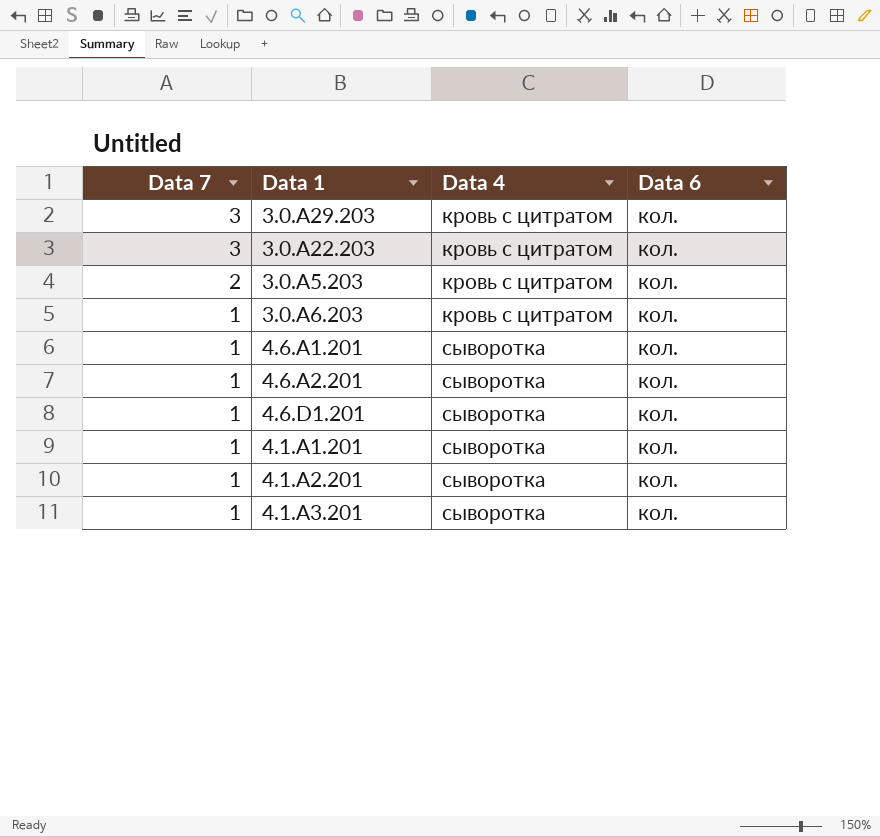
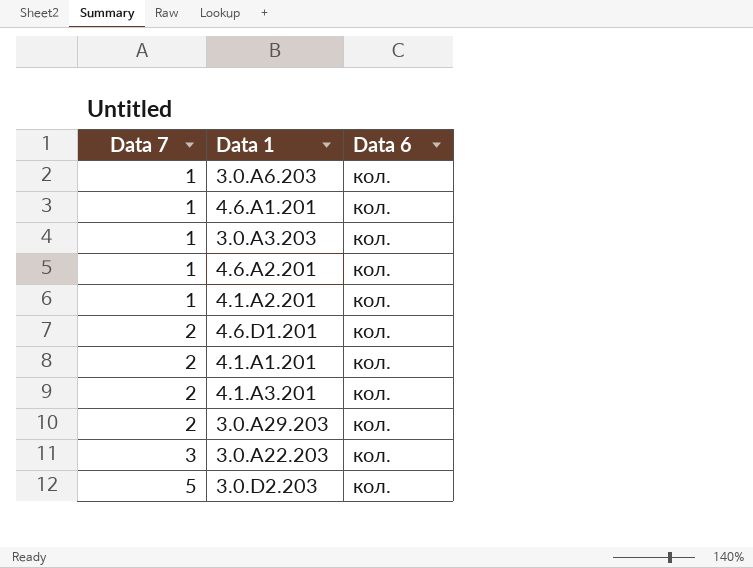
row order: Data 7 descending -> Data 7 ascending
column Data 4 | position: 3 -> none
row 3.0.A5.203: 2 | кровь с цитратом | кол. -> none
row 3.0.A3.203: none -> 1 | кол.
4.6.D1.201 | Data 7: 1 -> 2
4.1.A1.201 | Data 7: 1 -> 2
4.1.A3.201 | Data 7: 1 -> 2
3.0.A29.203 | Data 7: 3 -> 2
row 3.0.D2.203: none -> 5 | кол.

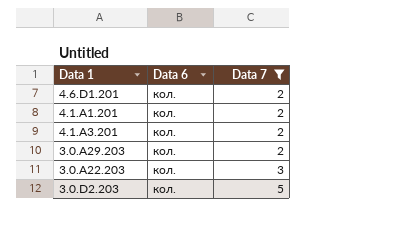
filter: none -> Data 7 != 1
column Data 7 | position: 1 -> 3

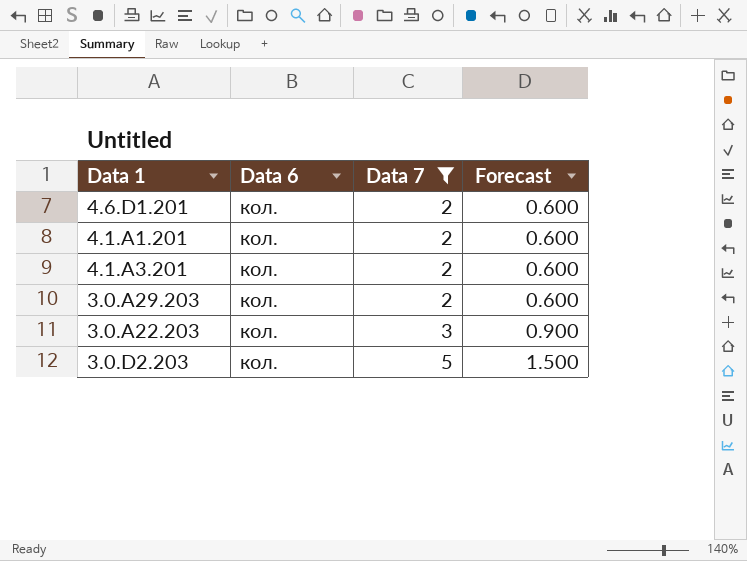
column Forecast | formula: none -> [Data 7] * 0.3

